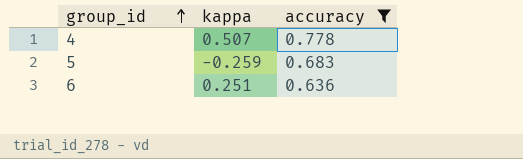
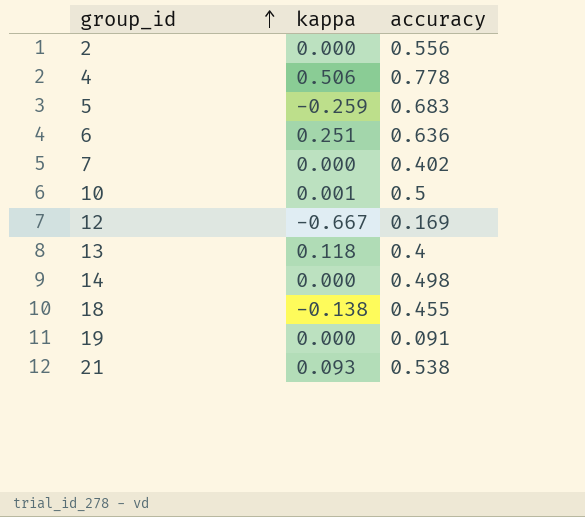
filter: accuracy >= 0.636 -> none
4 | kappa: 0.507 -> 0.506

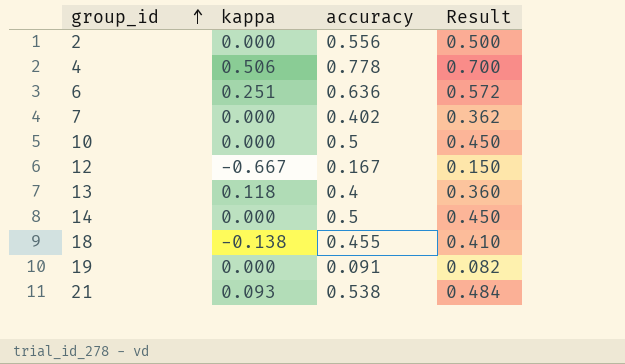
column Result | formula: none -> [accuracy] * 0.9
row 5: -0.259 | 0.683 -> none
10 | kappa: 0.001 -> 0.000
12 | accuracy: 0.169 -> 0.167
14 | accuracy: 0.498 -> 0.5

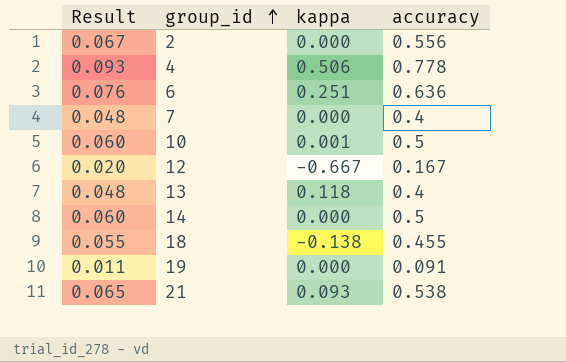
column Result | formula: [accuracy] * 0.9 -> [accuracy] * 0.12
column Result | position: 4 -> 1
7 | accuracy: 0.402 -> 0.4
10 | kappa: 0.000 -> 0.001

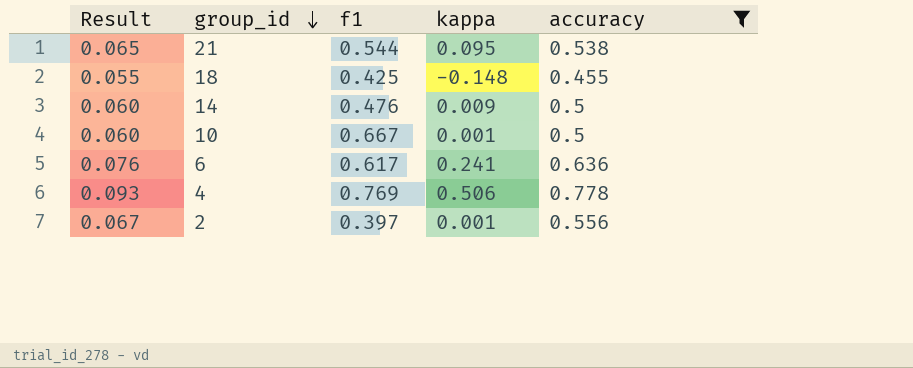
filter: none -> accuracy >= 0.455
row order: group_id ascending -> group_id descending
column f1 | position: none -> 3
21 | kappa: 0.093 -> 0.095
18 | kappa: -0.138 -> -0.148
14 | kappa: 0.000 -> 0.009
6 | kappa: 0.251 -> 0.241
2 | kappa: 0.000 -> 0.001

